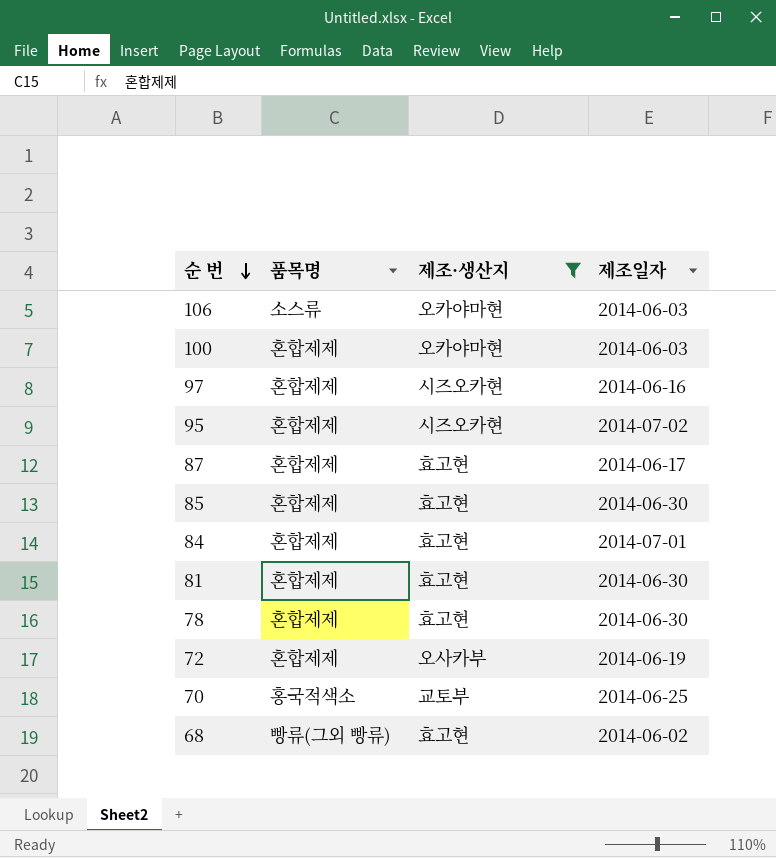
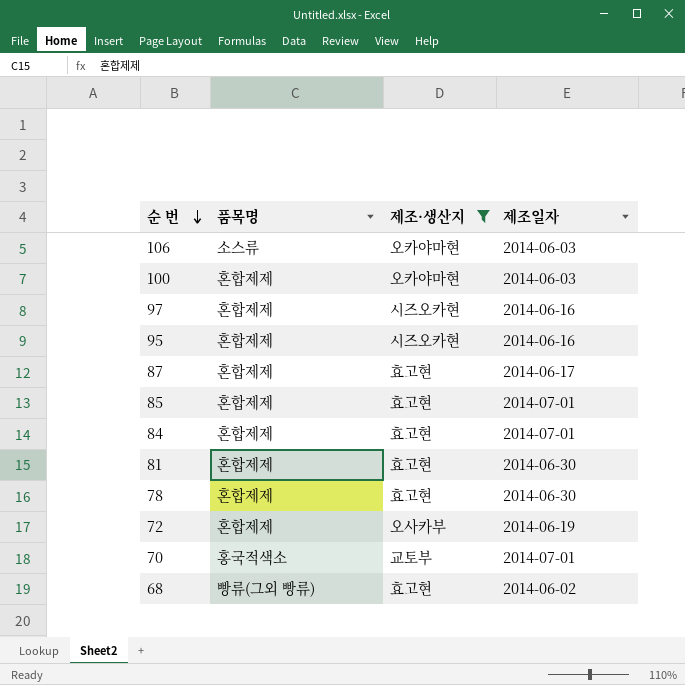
95 | 제조일자: 2014-07-02 -> 2014-06-16
85 | 제조일자: 2014-06-30 -> 2014-07-01
70 | 제조일자: 2014-06-25 -> 2014-07-01

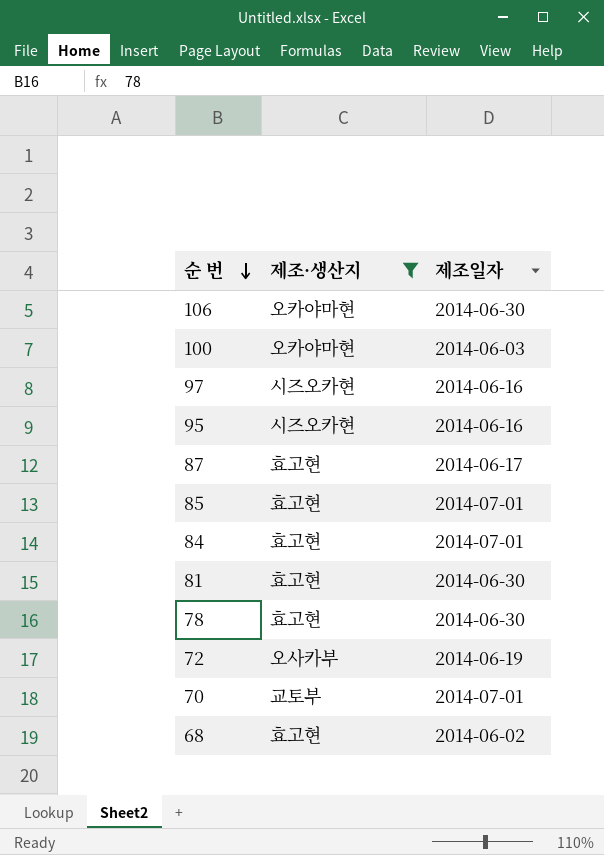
column 품목명 | position: 2 -> none
106 | 제조일자: 2014-06-03 -> 2014-06-30

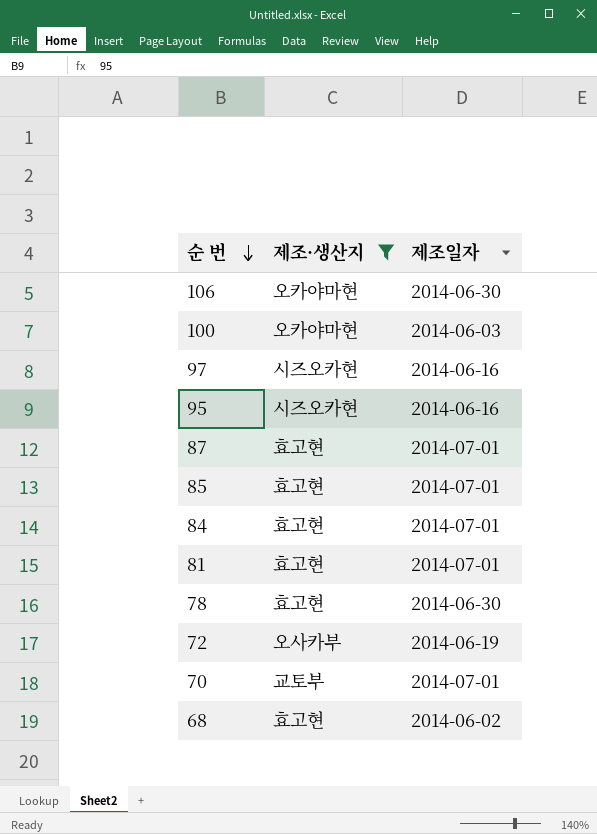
87 | 제조일자: 2014-06-17 -> 2014-07-01
81 | 제조일자: 2014-06-30 -> 2014-07-01

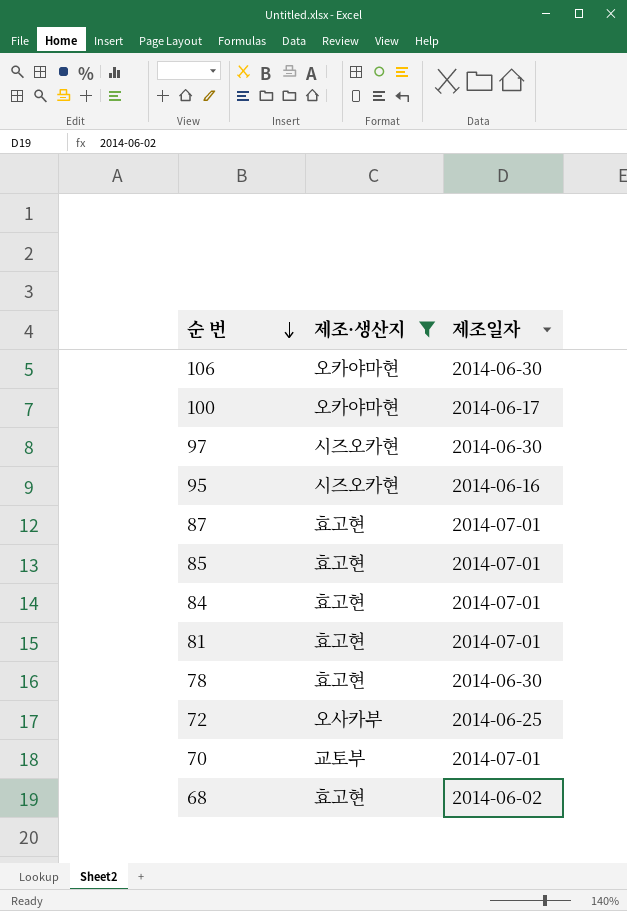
100 | 제조일자: 2014-06-03 -> 2014-06-17
97 | 제조일자: 2014-06-16 -> 2014-06-30
72 | 제조일자: 2014-06-19 -> 2014-06-25

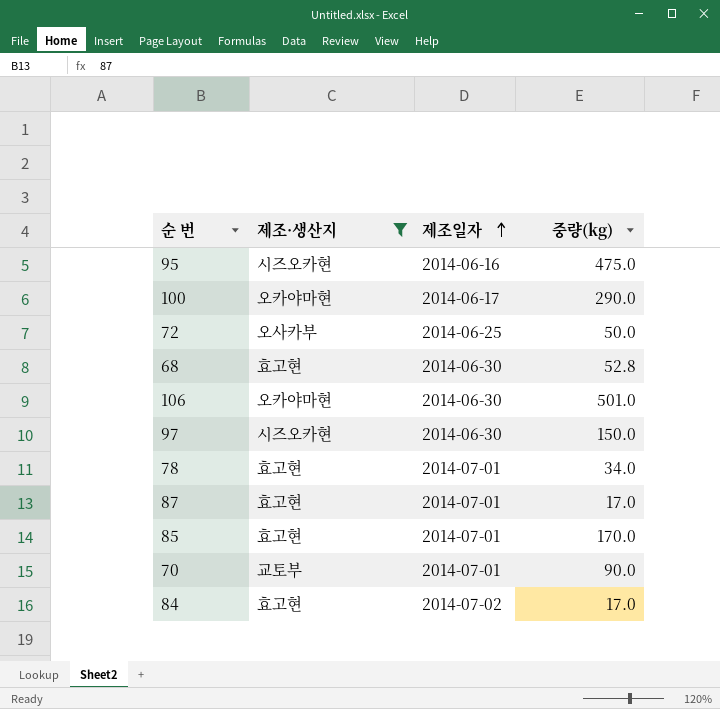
row order: 순 번 descending -> 제조일자 ascending
column 중량(kg) | position: none -> 4
row 81: 효고현 | 2014-07-01 -> none
68 | 제조일자: 2014-06-02 -> 2014-06-30
78 | 제조일자: 2014-06-30 -> 2014-07-01
84 | 제조일자: 2014-07-01 -> 2014-07-02

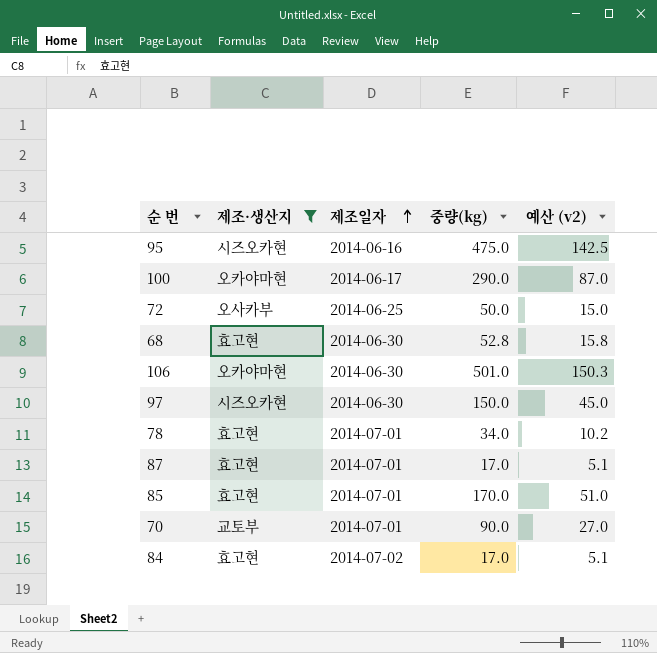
column 예산 (v2) | formula: none -> [중량(kg)] * 0.3

